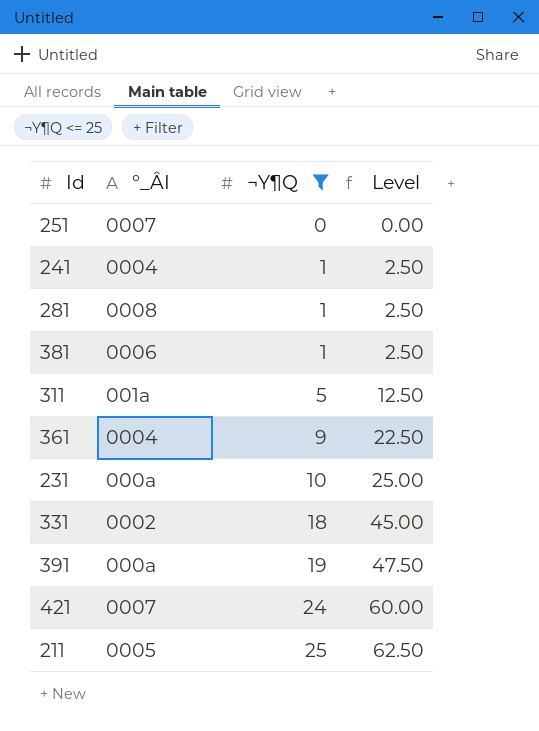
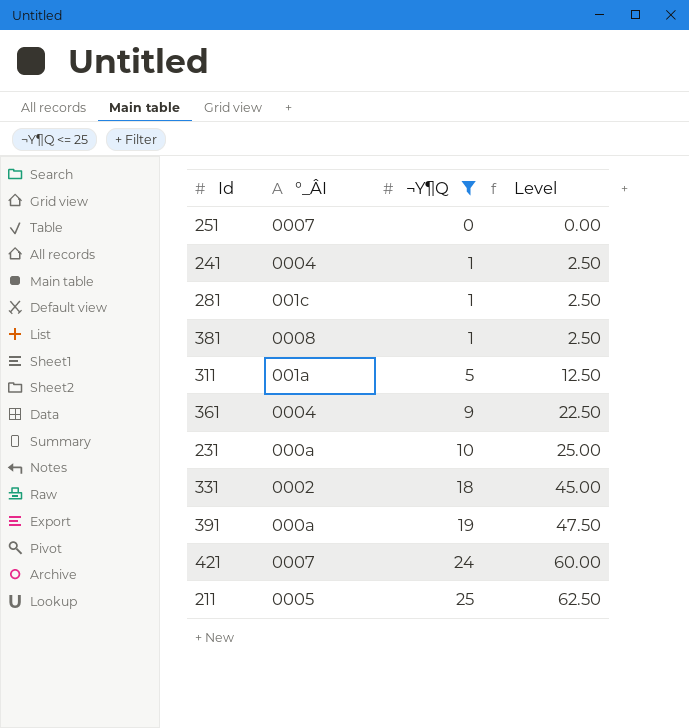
281 | °_ÂI: 0008 -> 001c
381 | °_ÂI: 0006 -> 0008

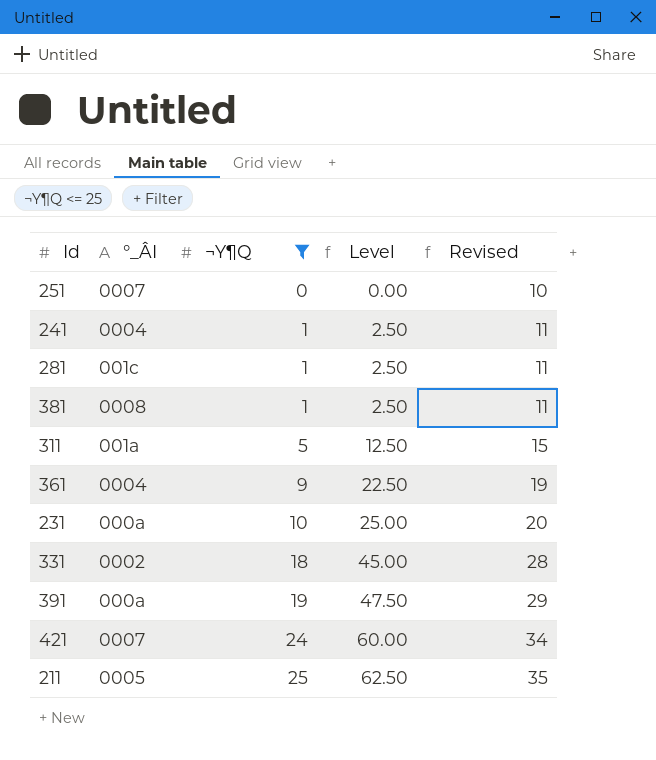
column Revised | formula: none -> [¬Y¶Q] + 10

